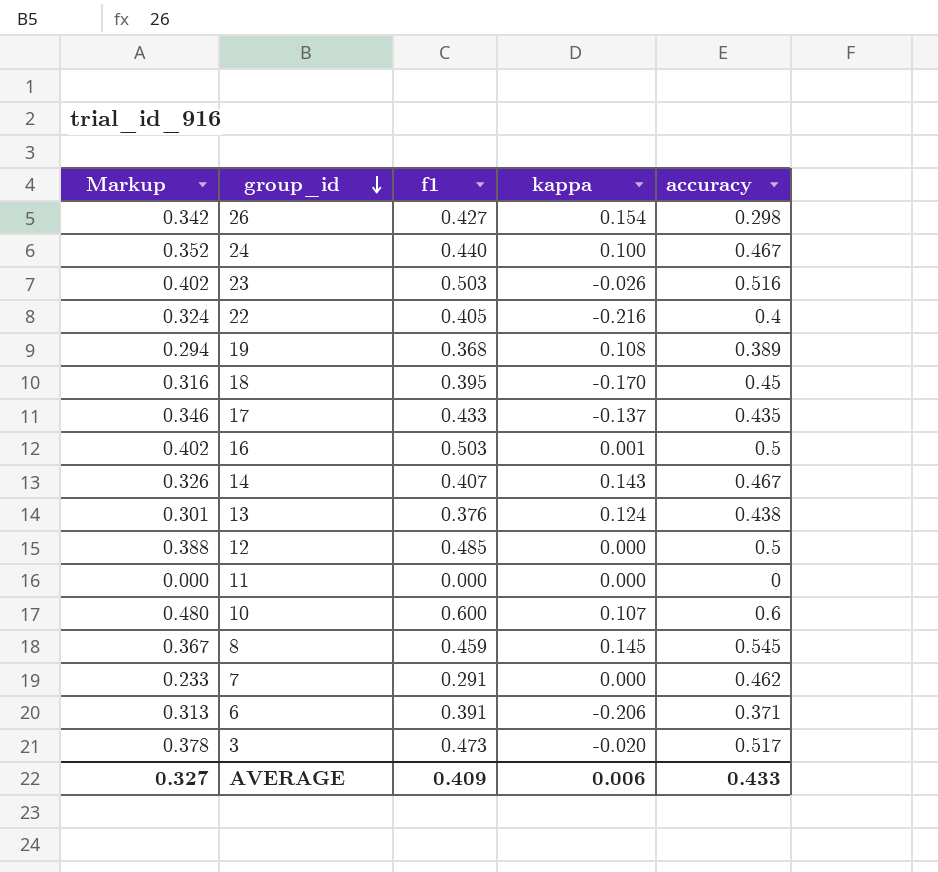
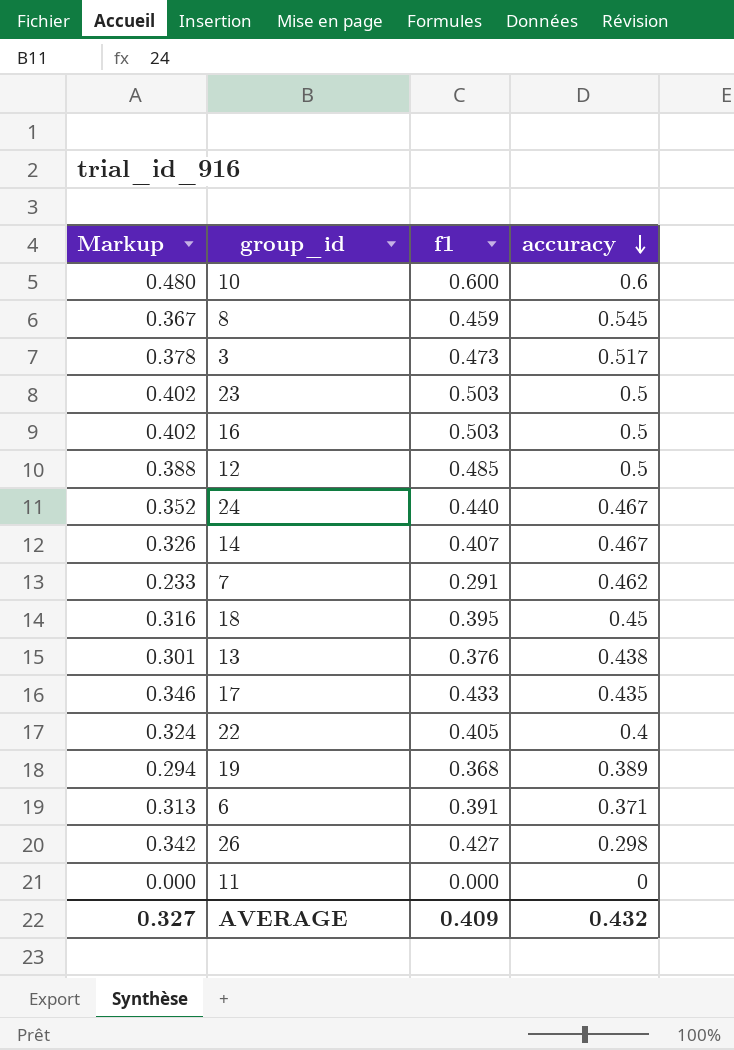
row order: group_id descending -> accuracy descending
column kappa | position: 4 -> none
23 | accuracy: 0.516 -> 0.5
AVERAGE | accuracy: 0.433 -> 0.432

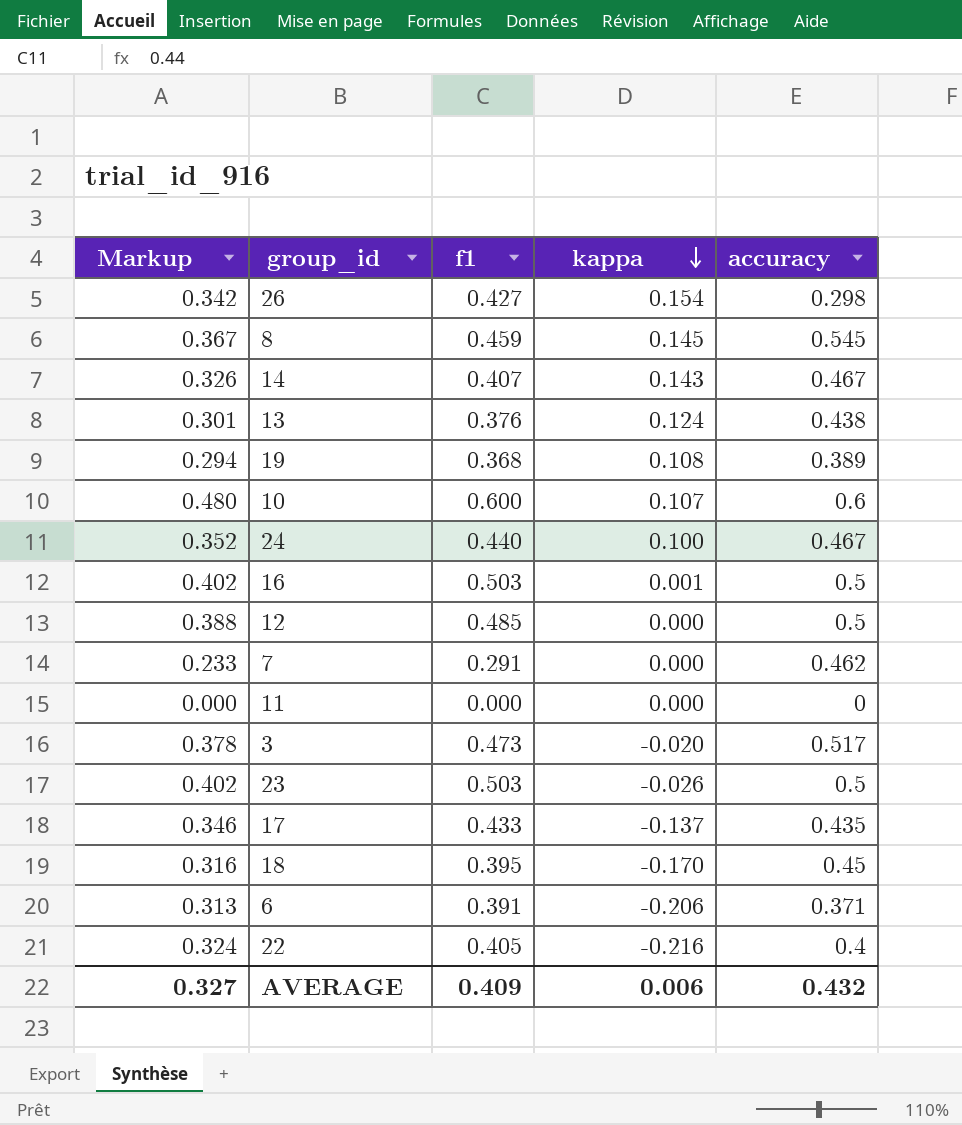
row order: accuracy descending -> kappa descending
column kappa | position: none -> 4

